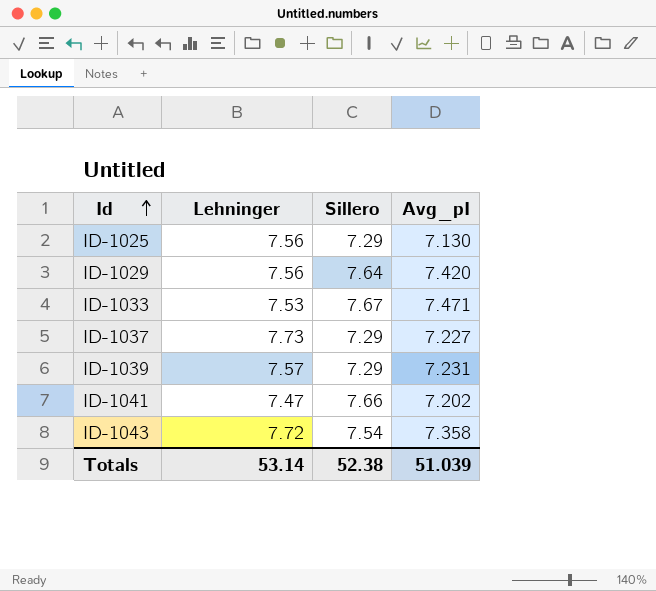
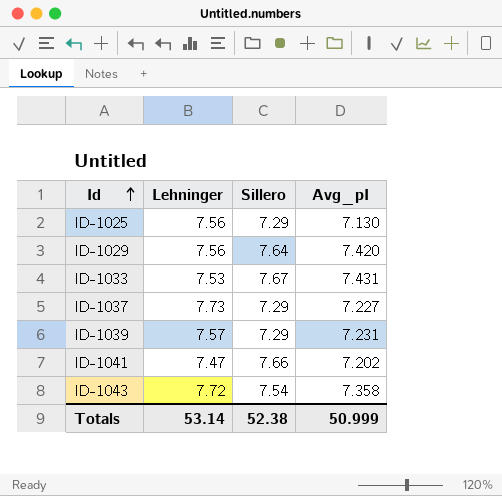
ID-1033 | Avg_pI: 7.471 -> 7.431
Totals | Avg_pI: 51.039 -> 50.999

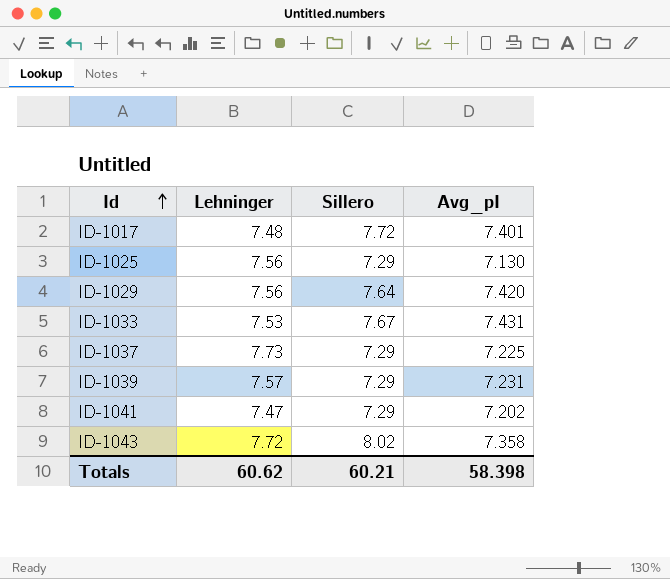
row ID-1017: none -> 7.48 | 7.72 | 7.401
ID-1037 | Avg_pI: 7.227 -> 7.225
ID-1041 | Sillero: 7.66 -> 7.29
ID-1043 | Sillero: 7.54 -> 8.02
Totals | Lehninger: 53.14 -> 60.62
Totals | Sillero: 52.38 -> 60.21
Totals | Avg_pI: 50.999 -> 58.398

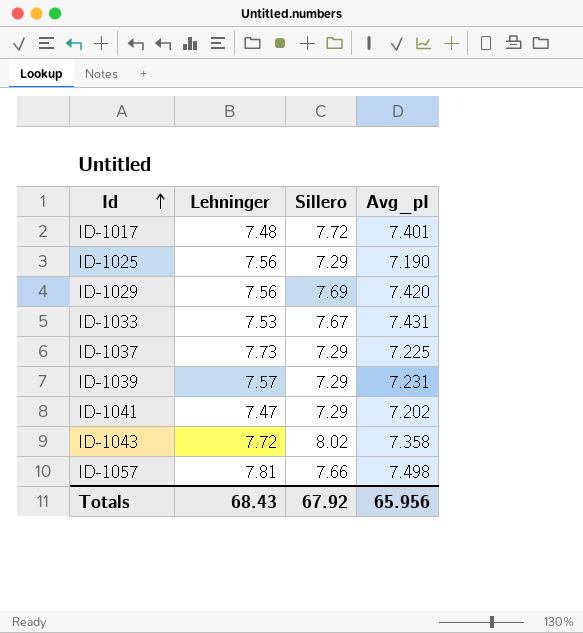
ID-1025 | Avg_pI: 7.130 -> 7.190
ID-1029 | Sillero: 7.64 -> 7.69
row ID-1057: none -> 7.81 | 7.66 | 7.498
Totals | Lehninger: 60.62 -> 68.43
Totals | Sillero: 60.21 -> 67.92
Totals | Avg_pI: 58.398 -> 65.956

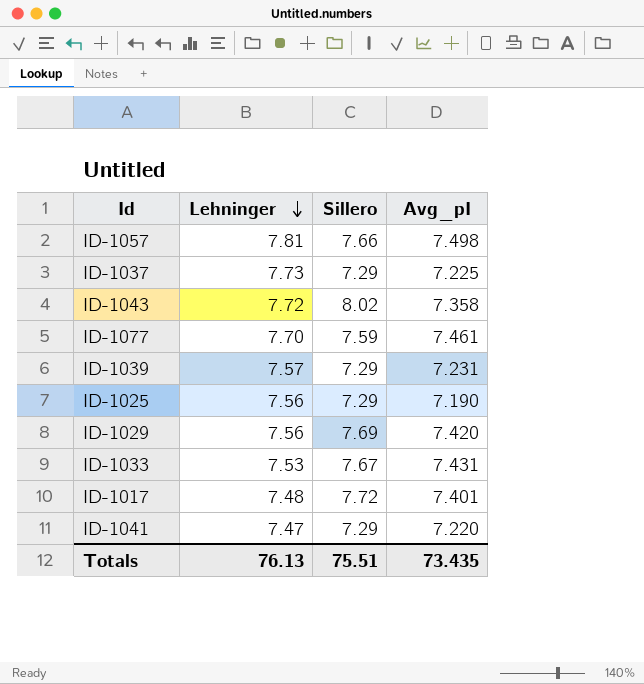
row order: Id ascending -> Lehninger descending
row ID-1077: none -> 7.70 | 7.59 | 7.461
ID-1041 | Avg_pI: 7.202 -> 7.220
Totals | Lehninger: 68.43 -> 76.13
Totals | Sillero: 67.92 -> 75.51
Totals | Avg_pI: 65.956 -> 73.435

